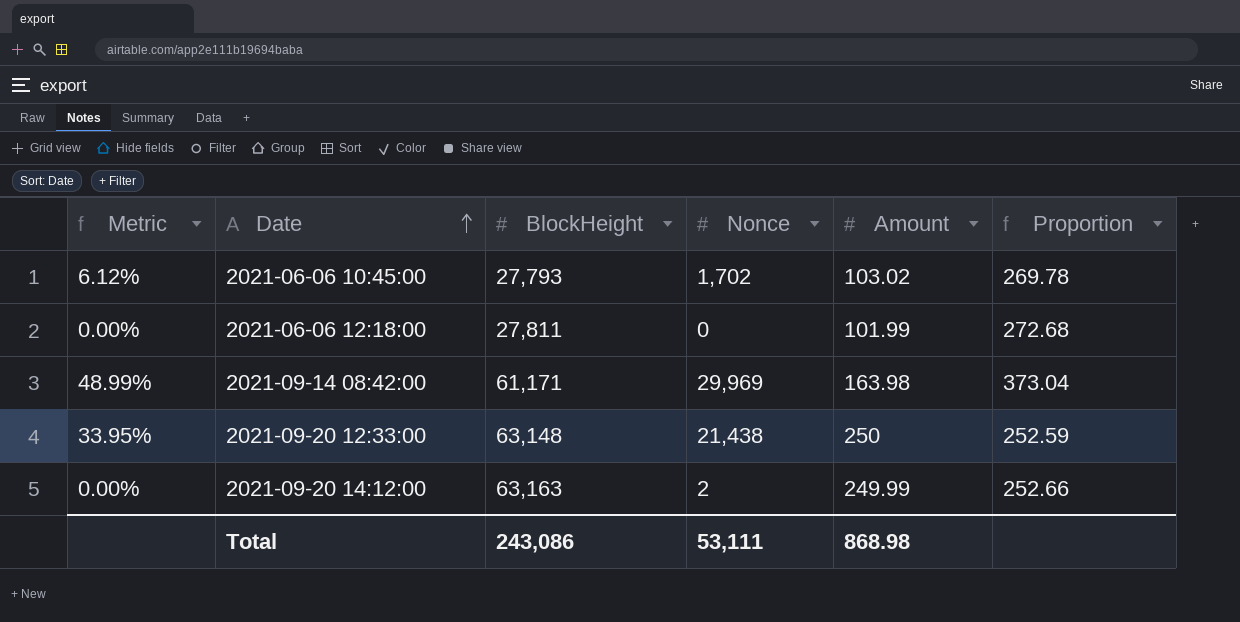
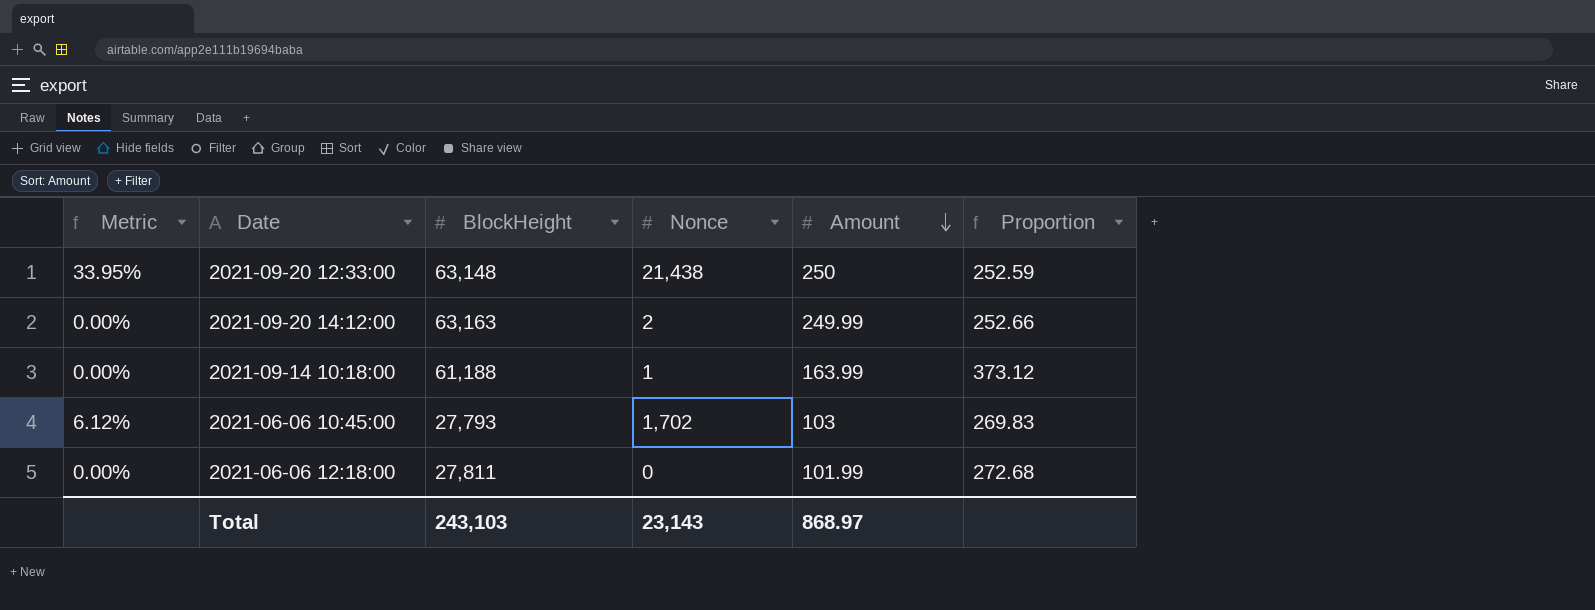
row order: Date ascending -> Amount descending
row 2021-09-14 08:42:00: 48.99% | 61,171 | 29,969 | 163.98 | 373.04 -> none
row 2021-09-14 10:18:00: none -> 0.00% | 61,188 | 1 | 163.99 | 373.12
2021-06-06 10:45:00 | Amount: 103.02 -> 103
2021-06-06 10:45:00 | Proportion: 269.78 -> 269.83
Total | BlockHeight: 243,086 -> 243,103
Total | Nonce: 53,111 -> 23,143
Total | Amount: 868.98 -> 868.97

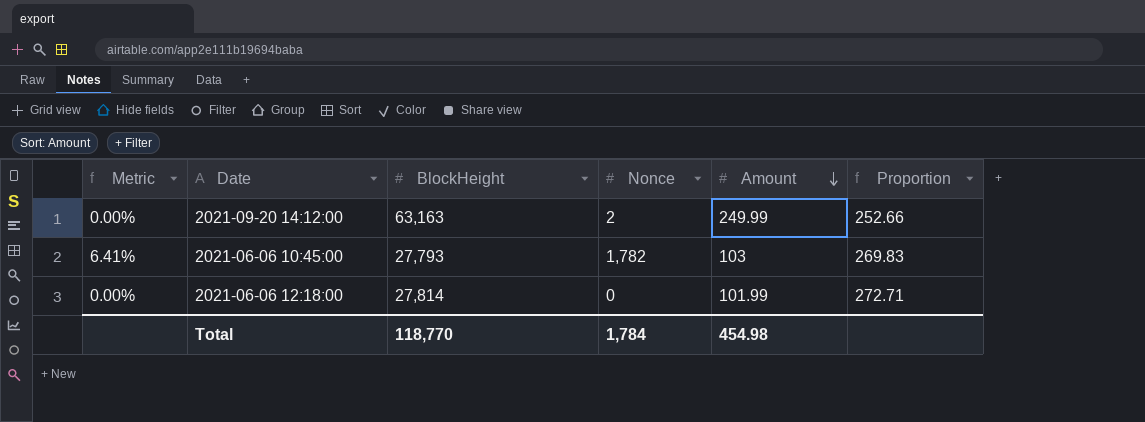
row 2021-09-20 12:33:00: 33.95% | 63,148 | 21,438 | 250 | 252.59 -> none
row 2021-09-14 10:18:00: 0.00% | 61,188 | 1 | 163.99 | 373.12 -> none
2021-06-06 10:45:00 | Metric: 6.12% -> 6.41%
2021-06-06 10:45:00 | Nonce: 1,702 -> 1,782
2021-06-06 12:18:00 | BlockHeight: 27,811 -> 27,814
2021-06-06 12:18:00 | Proportion: 272.68 -> 272.71
Total | BlockHeight: 243,103 -> 118,770
Total | Nonce: 23,143 -> 1,784
Total | Amount: 868.97 -> 454.98

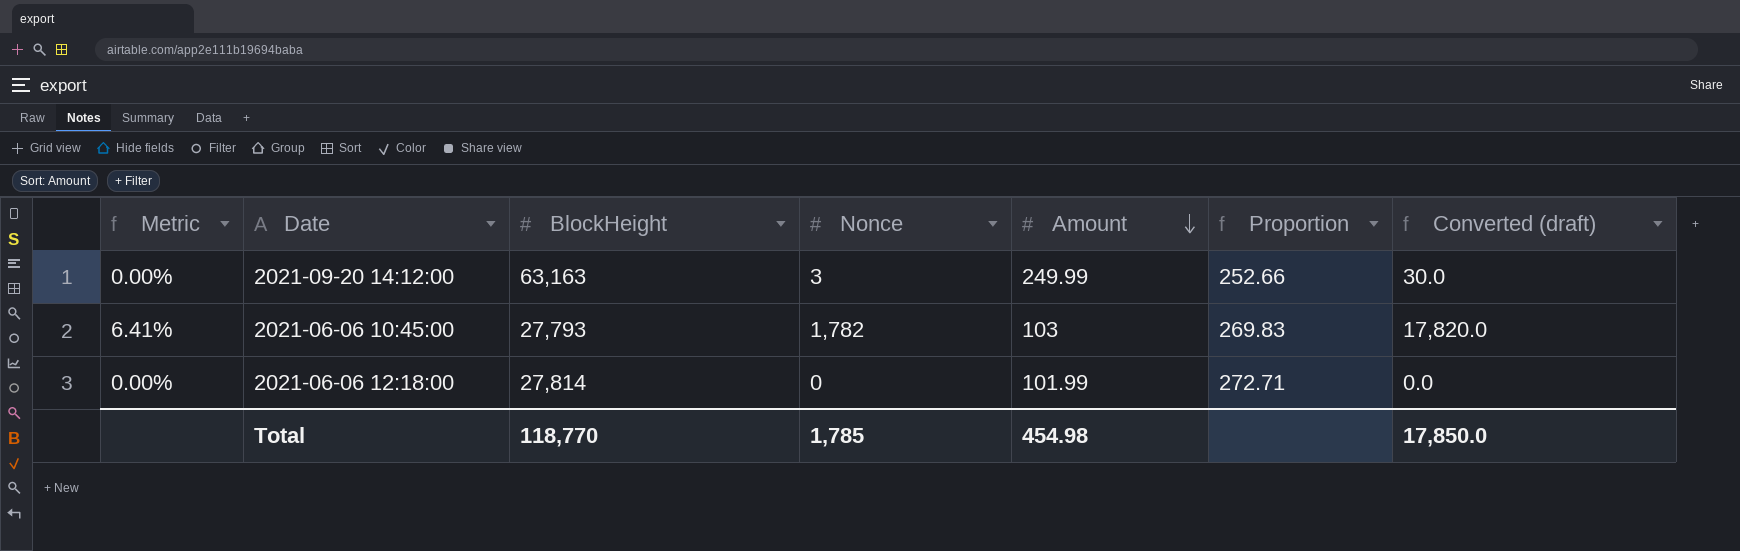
column Converted (draft) | formula: none -> [Nonce] * 10
2021-09-20 14:12:00 | Nonce: 2 -> 3
Total | Nonce: 1,784 -> 1,785

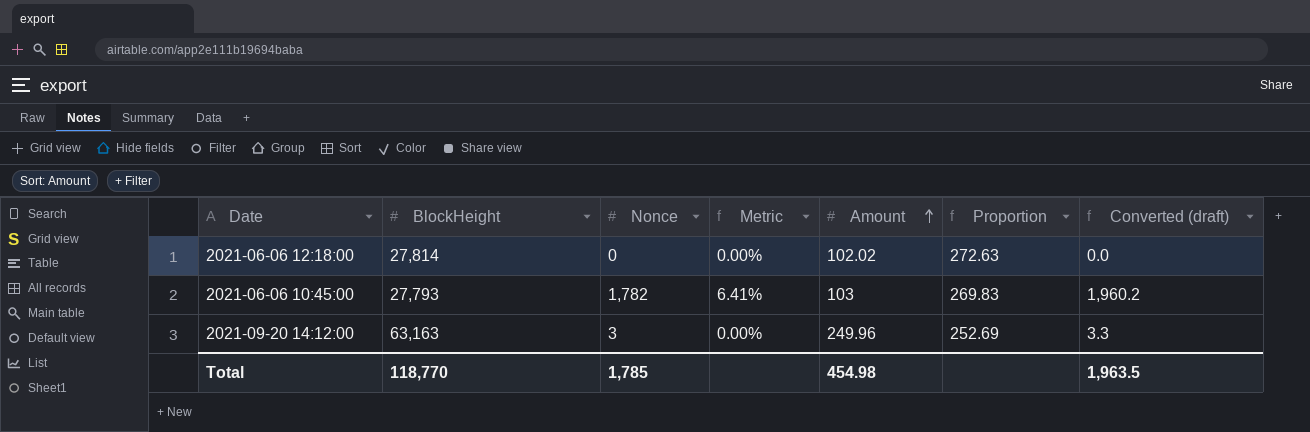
row order: Amount descending -> Amount ascending
column Metric | position: 1 -> 4
column Converted (draft) | formula: [Nonce] * 10 -> [Nonce] * 1.1
2021-06-06 12:18:00 | Amount: 101.99 -> 102.02
2021-06-06 12:18:00 | Proportion: 272.71 -> 272.63
2021-09-20 14:12:00 | Amount: 249.99 -> 249.96
2021-09-20 14:12:00 | Proportion: 252.66 -> 252.69
Total | Converted (draft): 17,850.0 -> 1,963.5

